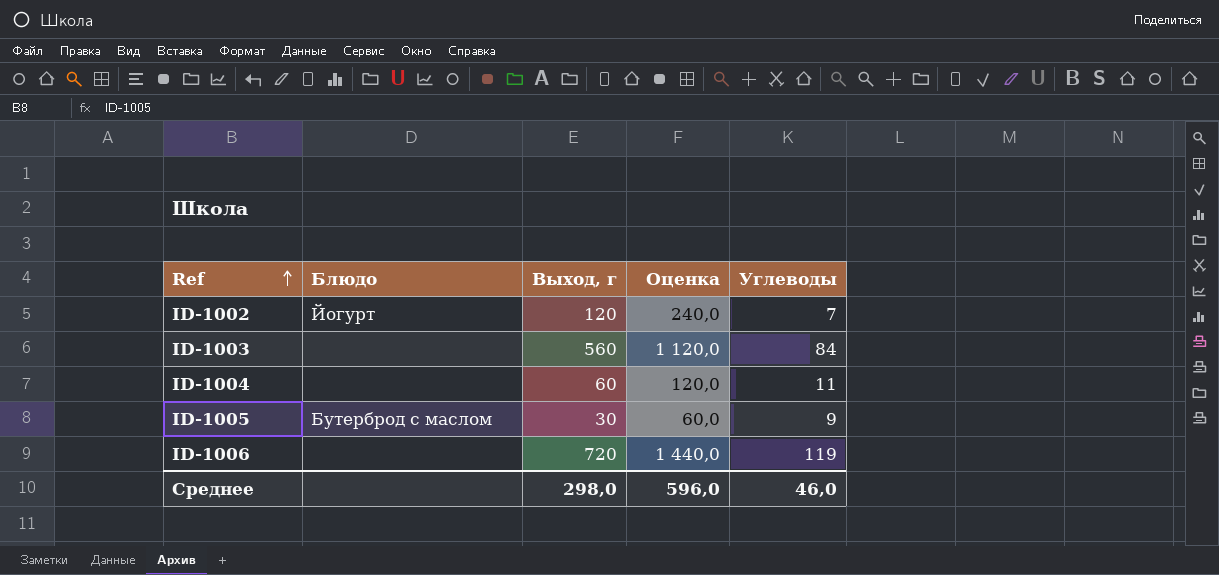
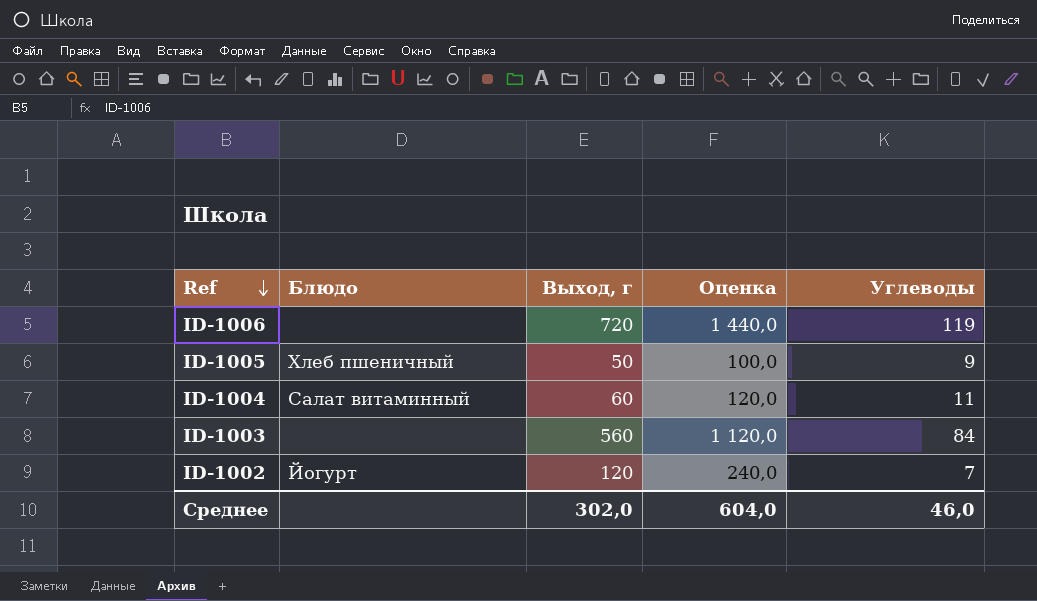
row order: Ref ascending -> Ref descending
ID-1005 | Блюдо: Бутерброд с маслом -> Хлеб пшеничный
ID-1005 | Выход, г: 30 -> 50
ID-1005 | Оценка: 60,0 -> 100,0
ID-1004 | Блюдо: none -> Салат витаминный
Среднее | Выход, г: 298,0 -> 302,0
Среднее | Оценка: 596,0 -> 604,0

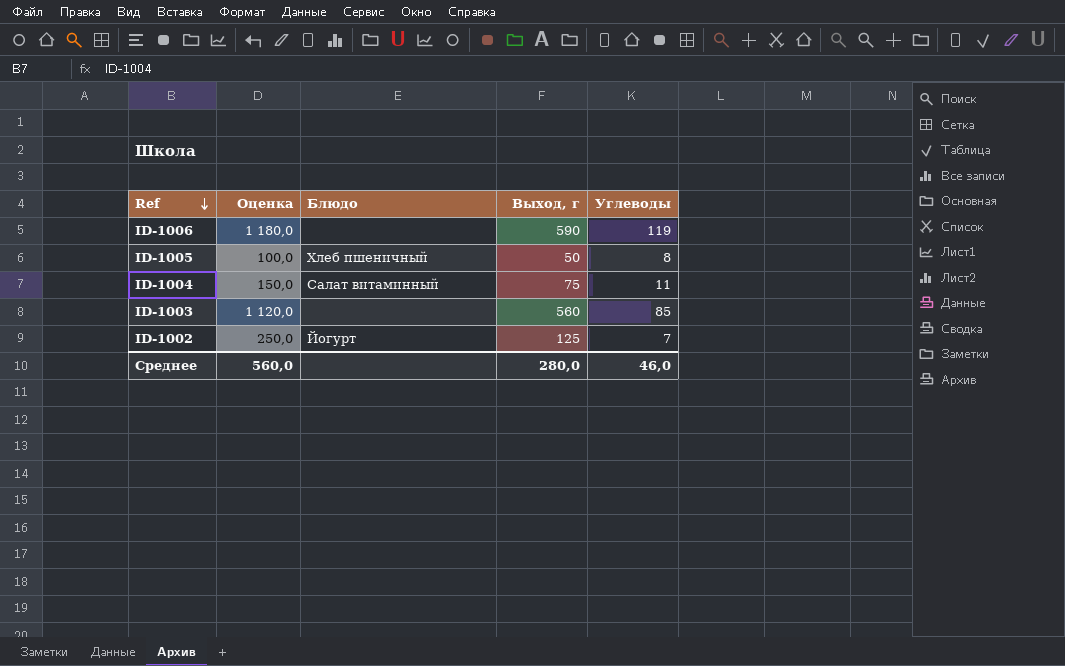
column Оценка | position: 4 -> 2
ID-1006 | Оценка: 1 440,0 -> 1 180,0
ID-1006 | Выход, г: 720 -> 590
ID-1005 | Углеводы: 9 -> 8
ID-1004 | Оценка: 120,0 -> 150,0
ID-1004 | Выход, г: 60 -> 75
ID-1003 | Углеводы: 84 -> 85
ID-1002 | Оценка: 240,0 -> 250,0
ID-1002 | Выход, г: 120 -> 125
Среднее | Оценка: 604,0 -> 560,0
Среднее | Выход, г: 302,0 -> 280,0

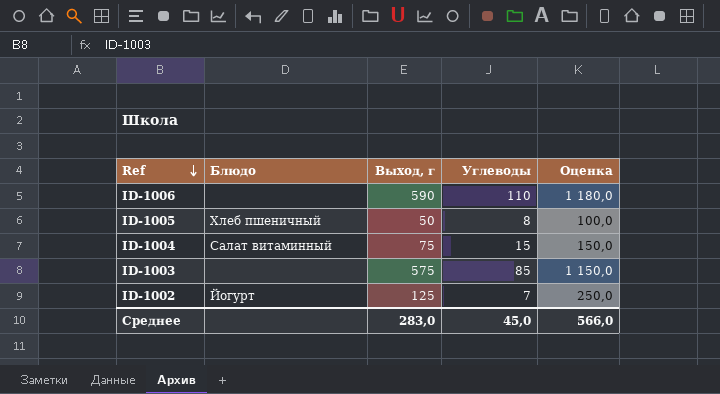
column Оценка | position: 2 -> 5
ID-1006 | Углеводы: 119 -> 110
ID-1004 | Углеводы: 11 -> 15
ID-1003 | Выход, г: 560 -> 575
ID-1003 | Оценка: 1 120,0 -> 1 150,0
Среднее | Выход, г: 280,0 -> 283,0
Среднее | Углеводы: 46,0 -> 45,0
Среднее | Оценка: 560,0 -> 566,0

